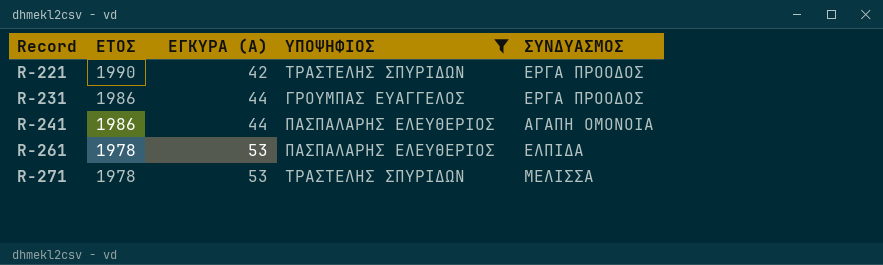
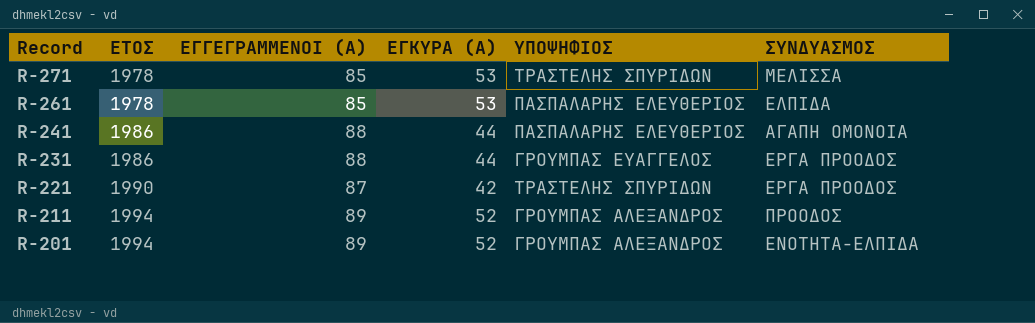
filter: ΥΠΟΨΗΦΙΟΣ != ΓΡΟΥΜΠΑΣ ΑΛΕΞΑΝΔΡΟΣ -> none
row order: Record ascending -> Record descending
column ΕΓΓΕΓΡΑΜΜΕΝΟΙ (Α) | position: none -> 3

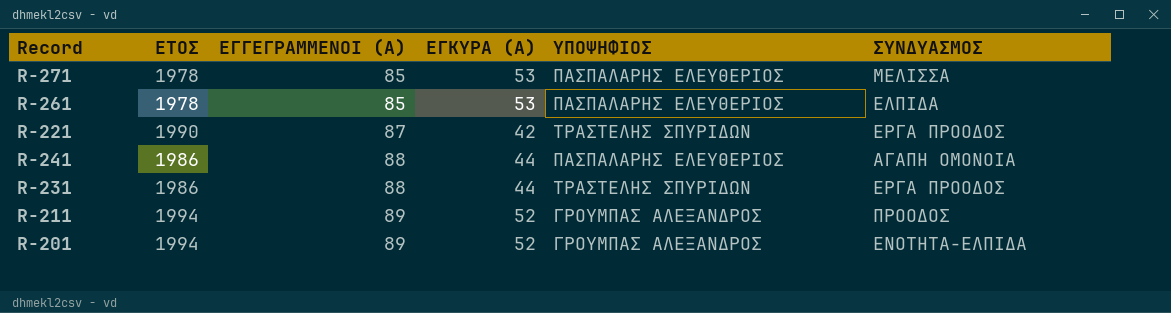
row order: Record descending -> ΕΓΓΕΓΡΑΜΜΕΝΟΙ (Α) ascending
R-271 | ΥΠΟΨΗΦΙΟΣ: ΤΡΑΣΤΕΛΗΣ ΣΠΥΡΙΔΩΝ -> ΠΑΣΠΑΛΑΡΗΣ ΕΛΕΥΘΕΡΙΟΣ
R-231 | ΥΠΟΨΗΦΙΟΣ: ΓΡΟΥΜΠΑΣ ΕΥΑΓΓΕΛΟΣ -> ΤΡΑΣΤΕΛΗΣ ΣΠΥΡΙΔΩΝ

